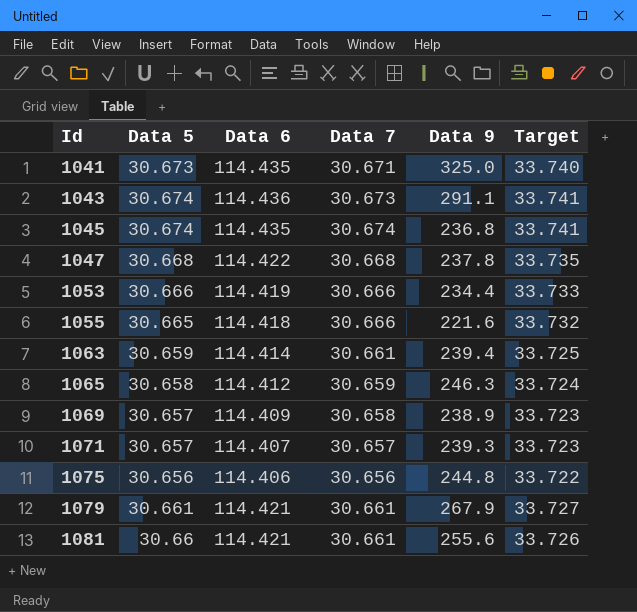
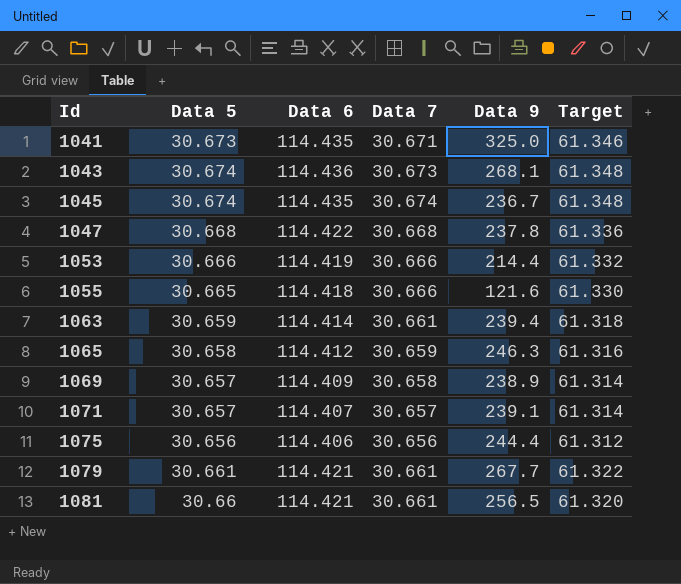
column Target | formula: [Data 5] * 1.1 -> [Data 5] * 2
1043 | Data 9: 291.1 -> 268.1
1045 | Data 9: 236.8 -> 236.7
1053 | Data 9: 234.4 -> 214.4
1055 | Data 9: 221.6 -> 121.6
1071 | Data 9: 239.3 -> 239.1
1075 | Data 9: 244.8 -> 244.4
1079 | Data 9: 267.9 -> 267.7
1081 | Data 9: 255.6 -> 256.5

